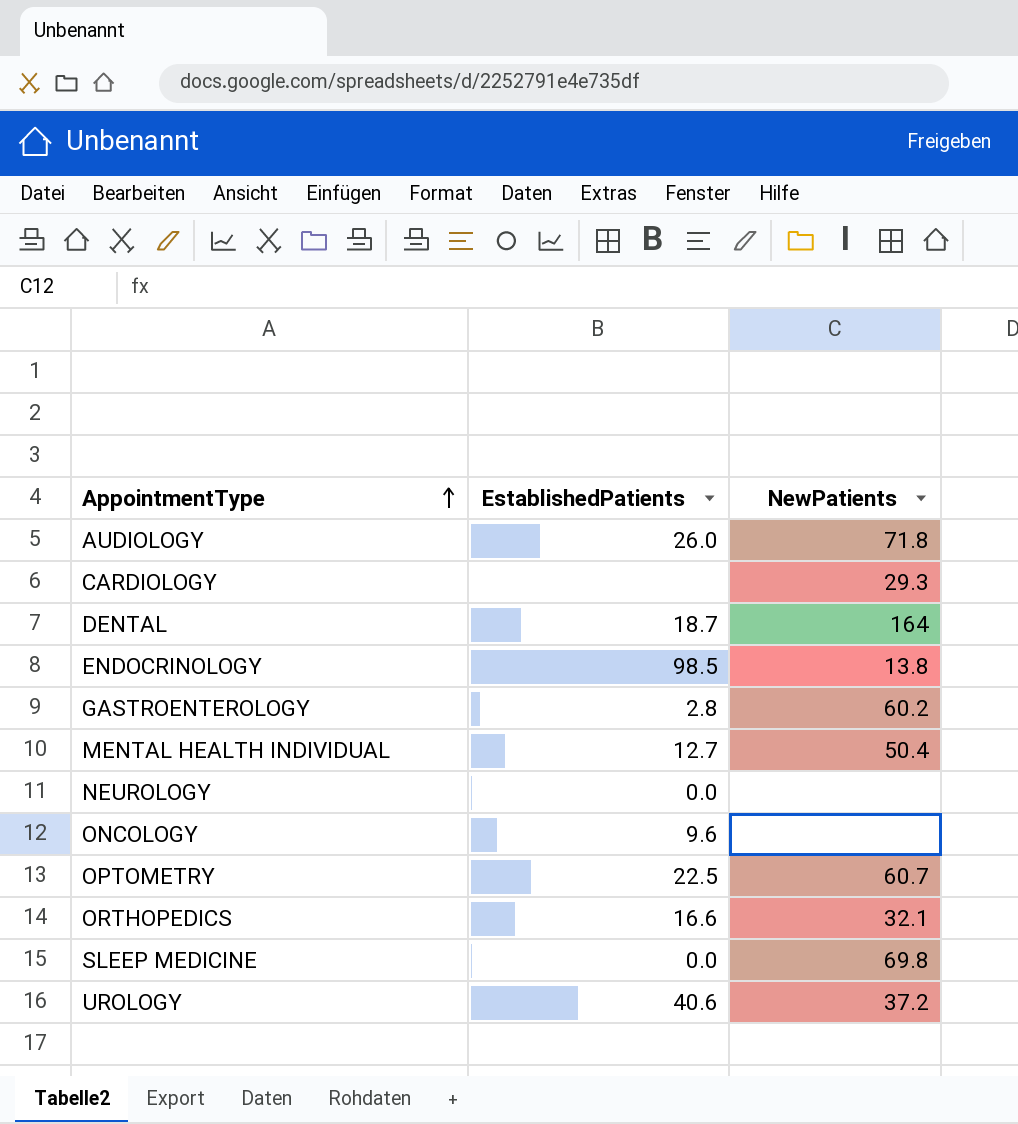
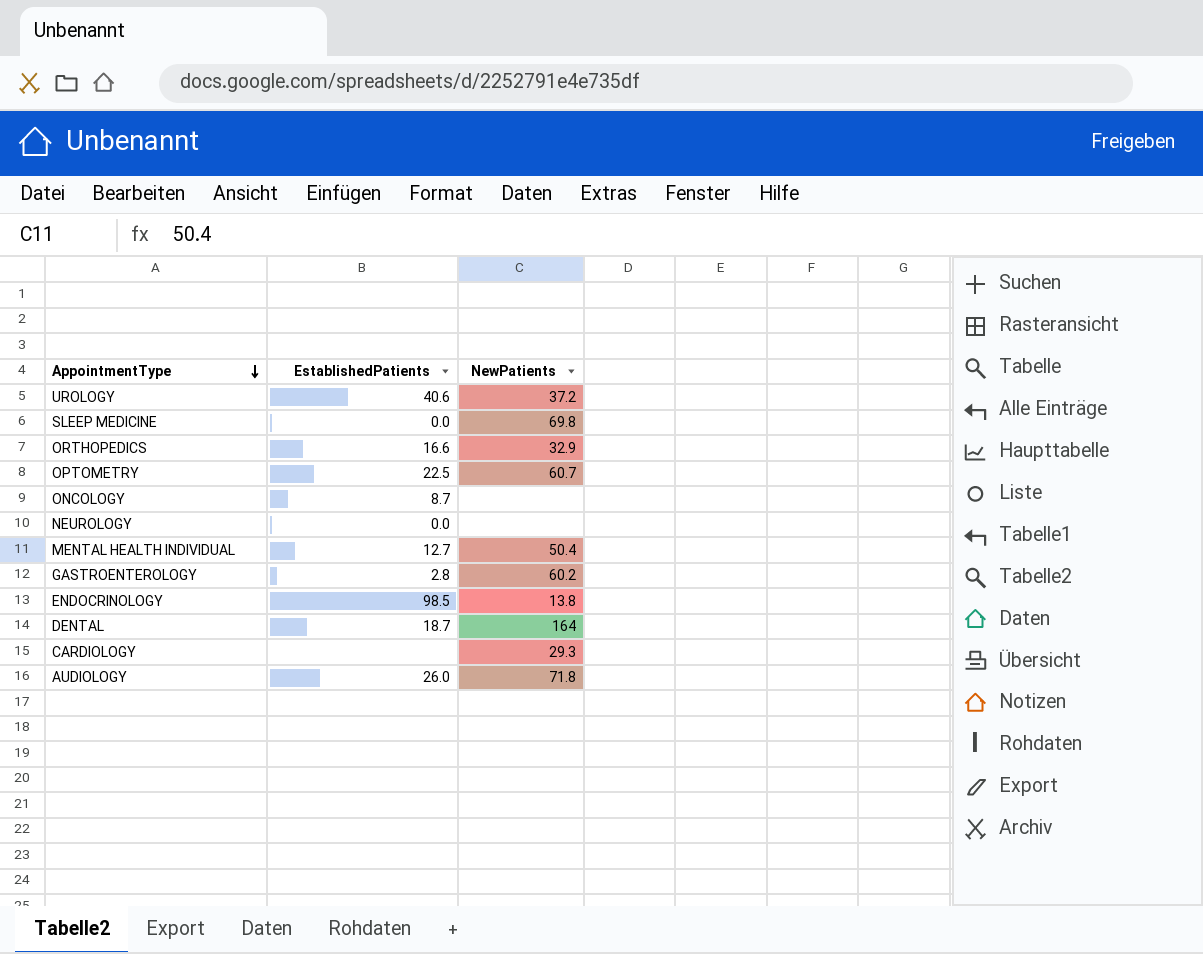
row order: AppointmentType ascending -> AppointmentType descending
ORTHOPEDICS | NewPatients: 32.1 -> 32.9
ONCOLOGY | EstablishedPatients: 9.6 -> 8.7

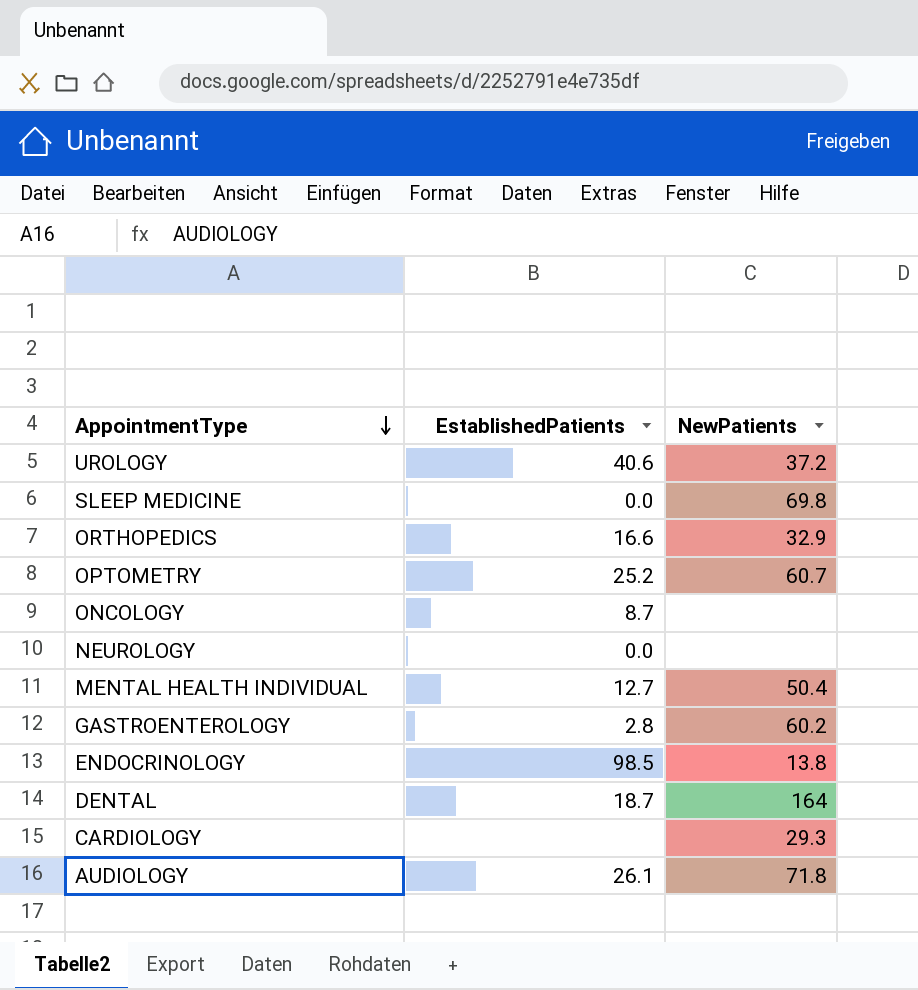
OPTOMETRY | EstablishedPatients: 22.5 -> 25.2
AUDIOLOGY | EstablishedPatients: 26.0 -> 26.1

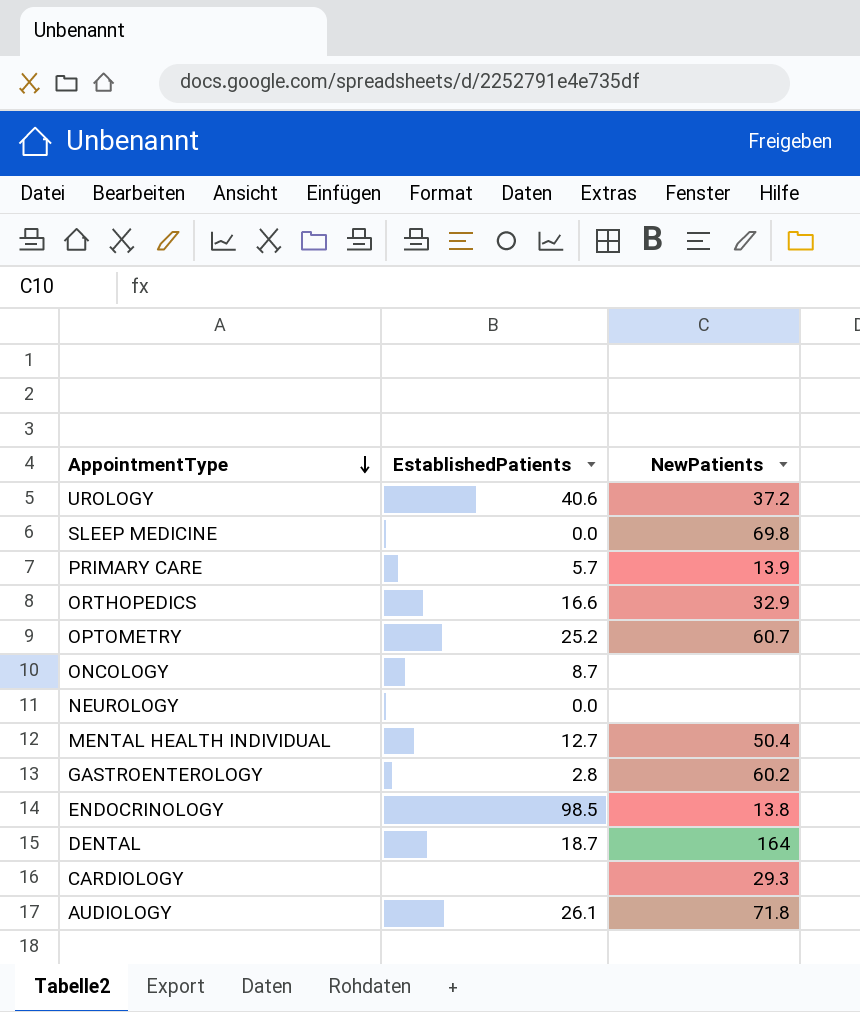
row PRIMARY CARE: none -> 5.7 | 13.9

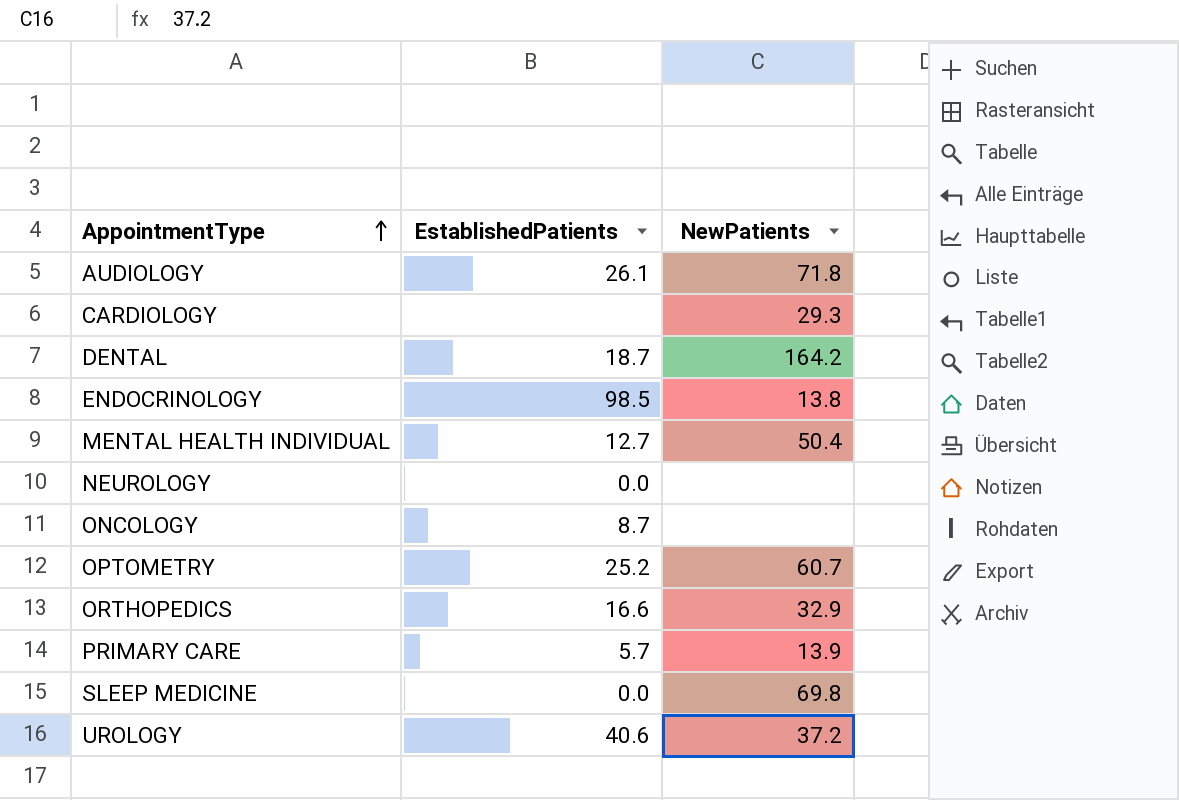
row order: AppointmentType descending -> AppointmentType ascending
row GASTROENTEROLOGY: 2.8 | 60.2 -> none
DENTAL | NewPatients: 164 -> 164.2

